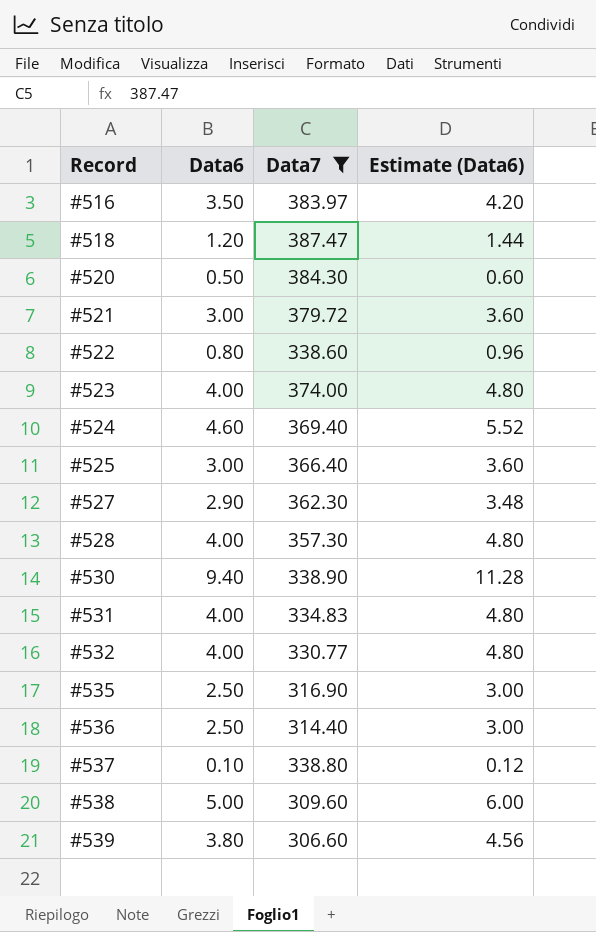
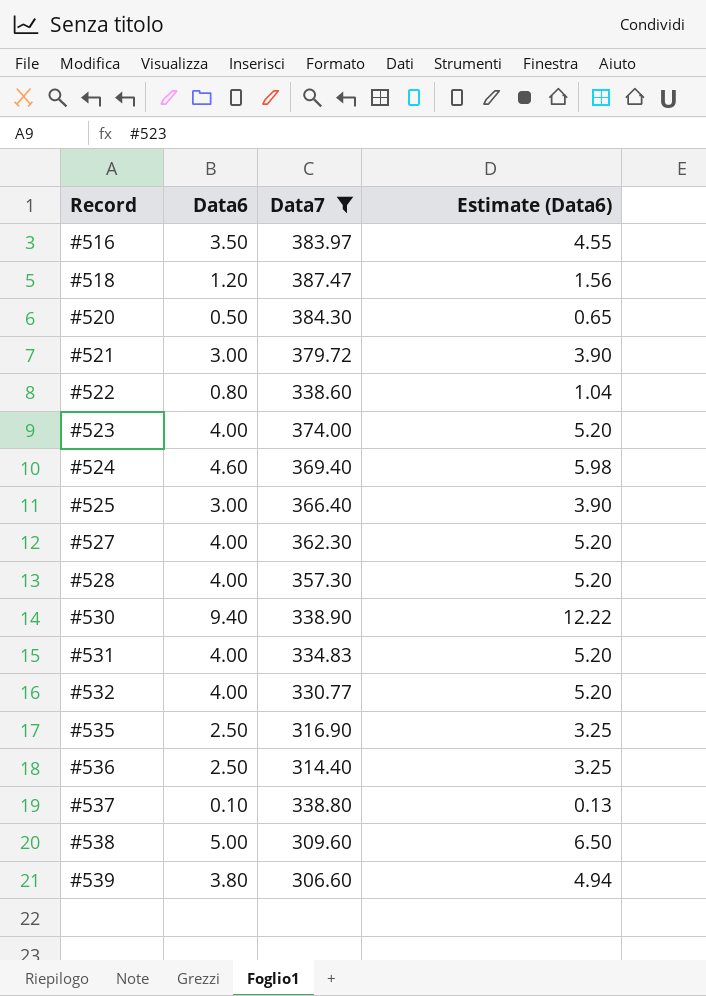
column Estimate (Data6) | formula: [Data6] * 1.2 -> [Data6] * 1.3
#527 | Data6: 2.90 -> 4.00

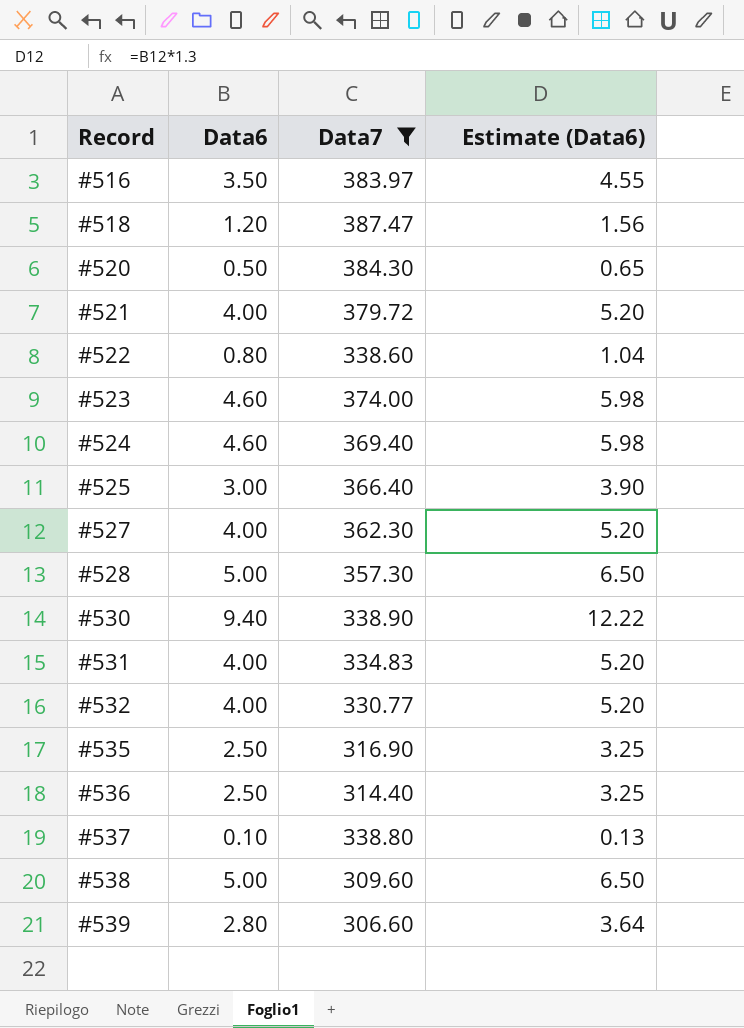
#521 | Data6: 3.00 -> 4.00
#521 | Estimate (Data6): 3.90 -> 5.20
#523 | Data6: 4.00 -> 4.60
#523 | Estimate (Data6): 5.20 -> 5.98
#528 | Data6: 4.00 -> 5.00
#528 | Estimate (Data6): 5.20 -> 6.50
#539 | Data6: 3.80 -> 2.80
#539 | Estimate (Data6): 4.94 -> 3.64

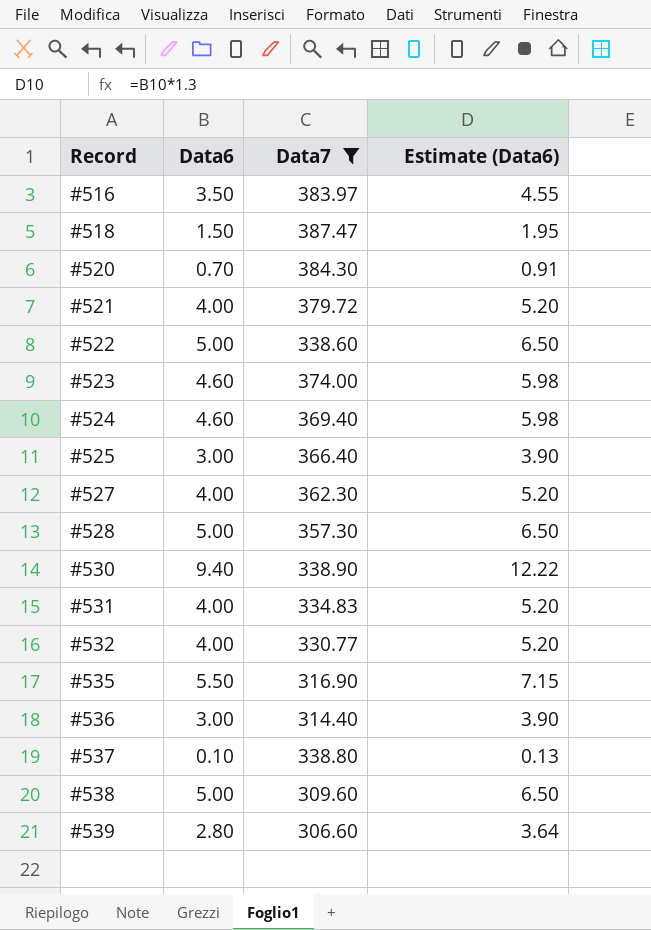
#518 | Data6: 1.20 -> 1.50
#518 | Estimate (Data6): 1.56 -> 1.95
#520 | Data6: 0.50 -> 0.70
#520 | Estimate (Data6): 0.65 -> 0.91
#522 | Data6: 0.80 -> 5.00
#522 | Estimate (Data6): 1.04 -> 6.50
#535 | Data6: 2.50 -> 5.50
#535 | Estimate (Data6): 3.25 -> 7.15
#536 | Data6: 2.50 -> 3.00
#536 | Estimate (Data6): 3.25 -> 3.90

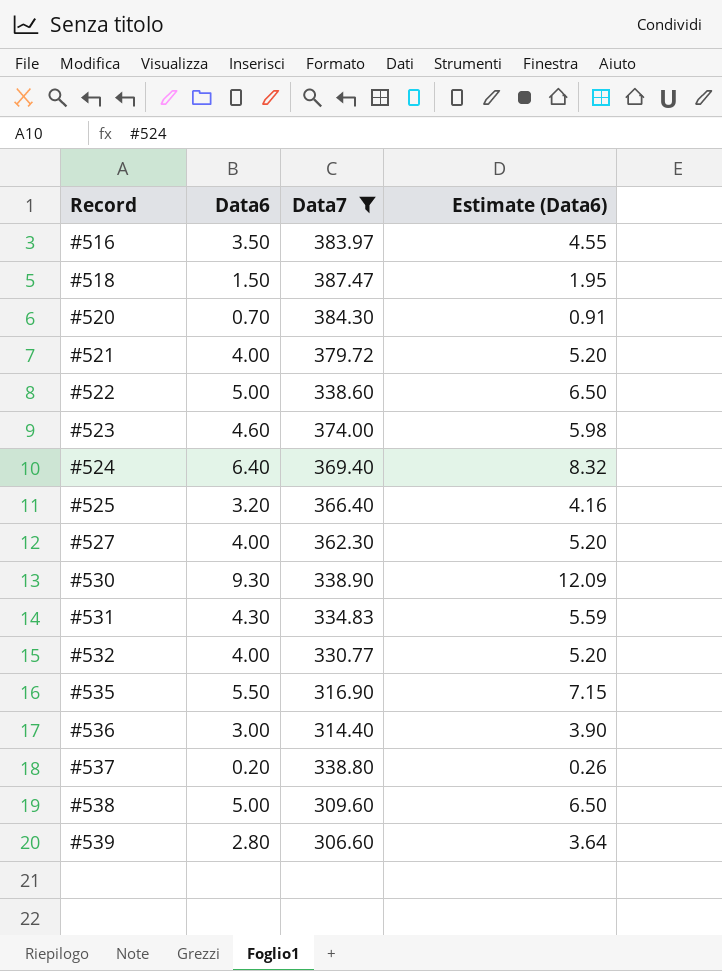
row #528: 5.00 | 357.30 | 6.50 -> none
#524 | Data6: 4.60 -> 6.40
#524 | Estimate (Data6): 5.98 -> 8.32
#525 | Data6: 3.00 -> 3.20
#525 | Estimate (Data6): 3.90 -> 4.16
#530 | Data6: 9.40 -> 9.30
#530 | Estimate (Data6): 12.22 -> 12.09
#531 | Data6: 4.00 -> 4.30
#531 | Estimate (Data6): 5.20 -> 5.59
#537 | Data6: 0.10 -> 0.20
#537 | Estimate (Data6): 0.13 -> 0.26

